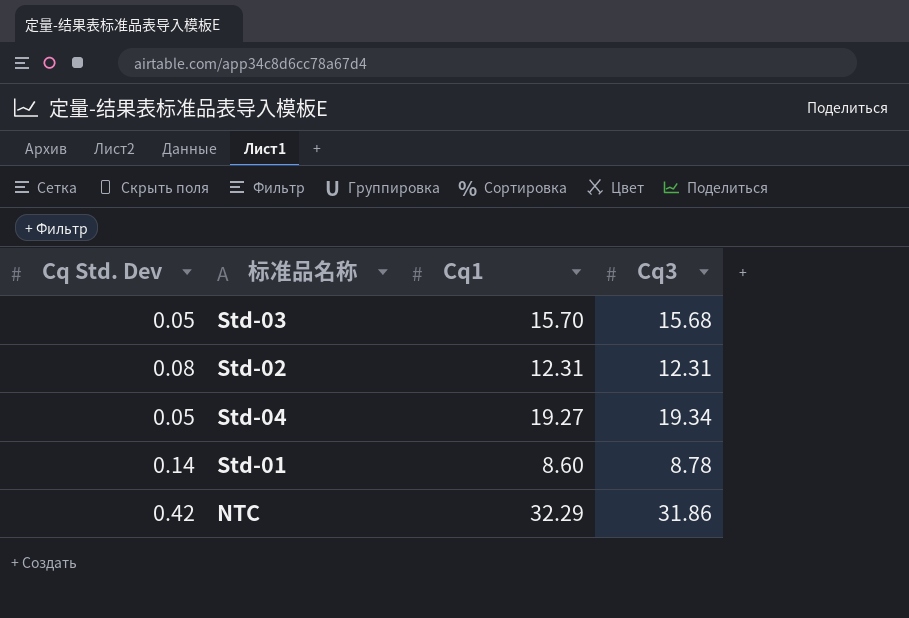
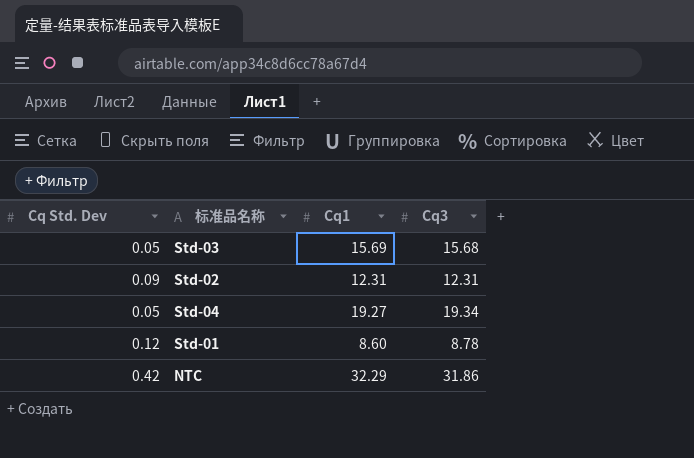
Std-03 | Cq1: 15.70 -> 15.69
Std-02 | Cq Std. Dev: 0.08 -> 0.09
Std-01 | Cq Std. Dev: 0.14 -> 0.12

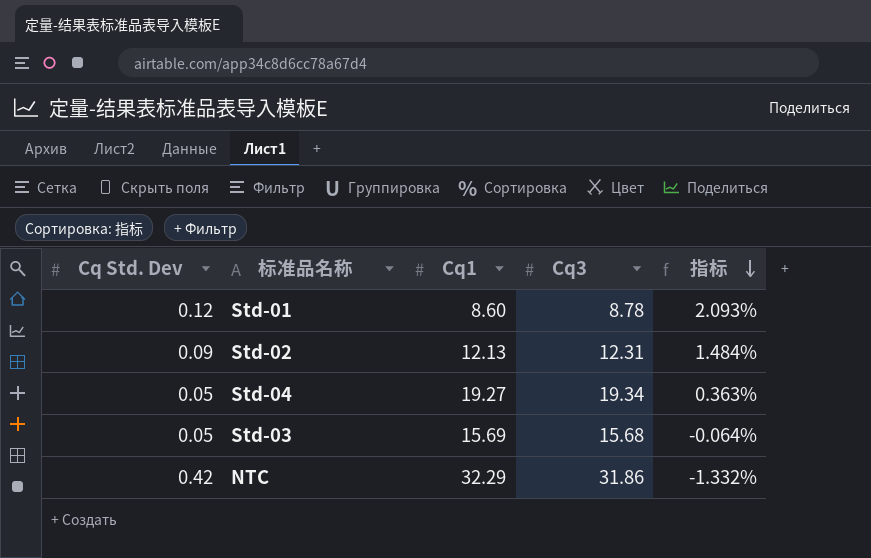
row order: none -> 指标 descending
column 指标 | formula: none -> ([Cq3] - [Cq1]) / [Cq1]
Std-02 | Cq1: 12.31 -> 12.13

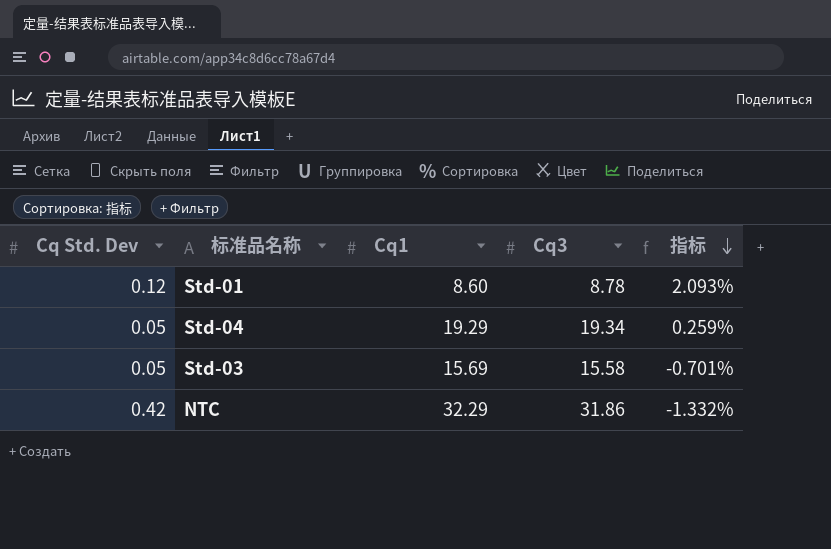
row Std-02: 0.09 | 12.13 | 12.31 | 1.484% -> none
Std-04 | Cq1: 19.27 -> 19.29
Std-04 | 指标: 0.363% -> 0.259%
Std-03 | Cq3: 15.68 -> 15.58
Std-03 | 指标: -0.064% -> -0.701%

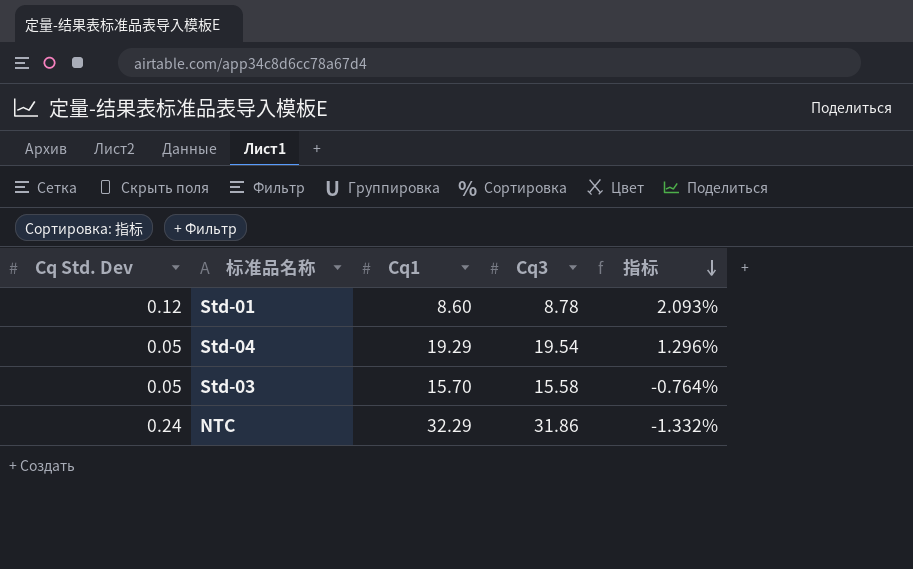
Std-04 | Cq3: 19.34 -> 19.54
Std-04 | 指标: 0.259% -> 1.296%
Std-03 | Cq1: 15.69 -> 15.70
Std-03 | 指标: -0.701% -> -0.764%
NTC | Cq Std. Dev: 0.42 -> 0.24

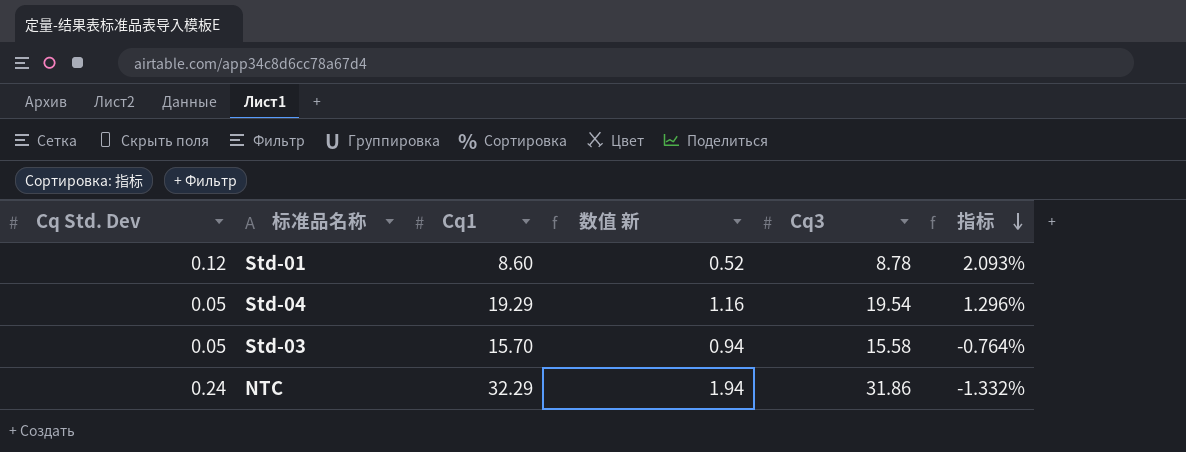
column 数值 新 | formula: none -> [Cq1] * 0.06

